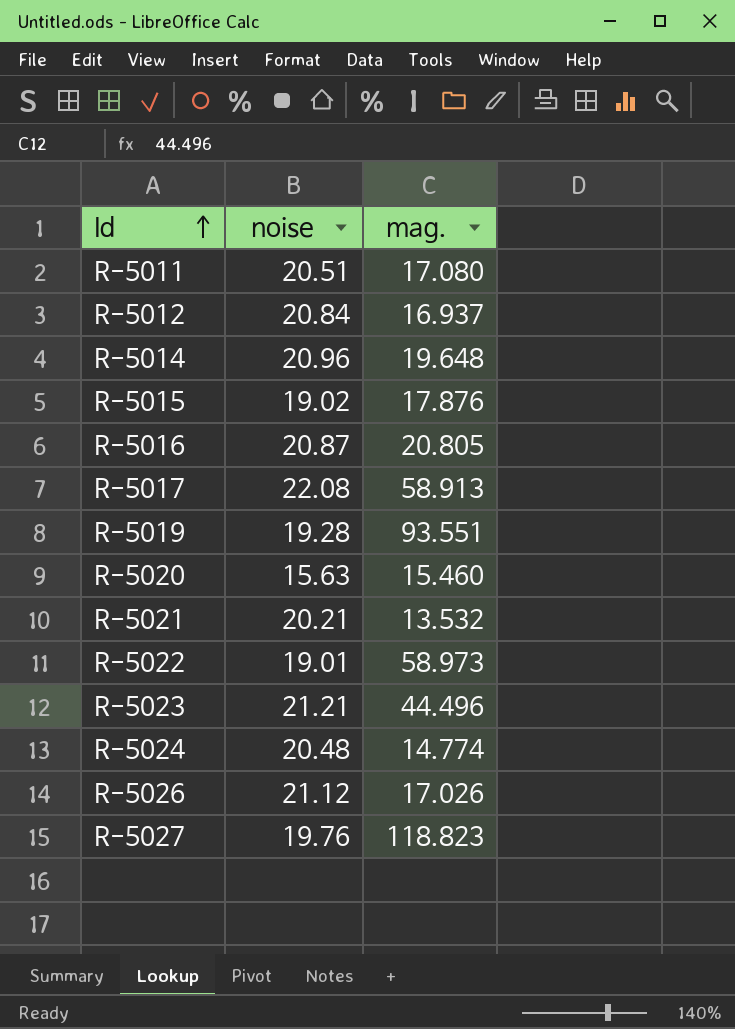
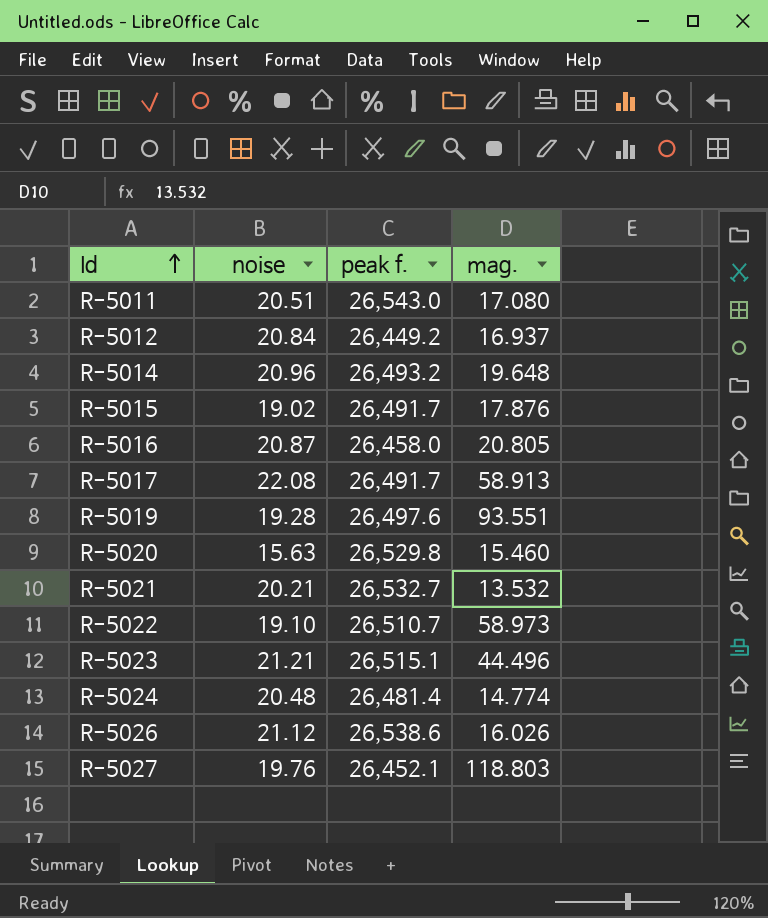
column peak f. | position: none -> 3
R-5022 | noise: 19.01 -> 19.10
R-5026 | mag.: 17.026 -> 16.026
R-5027 | mag.: 118.823 -> 118.803

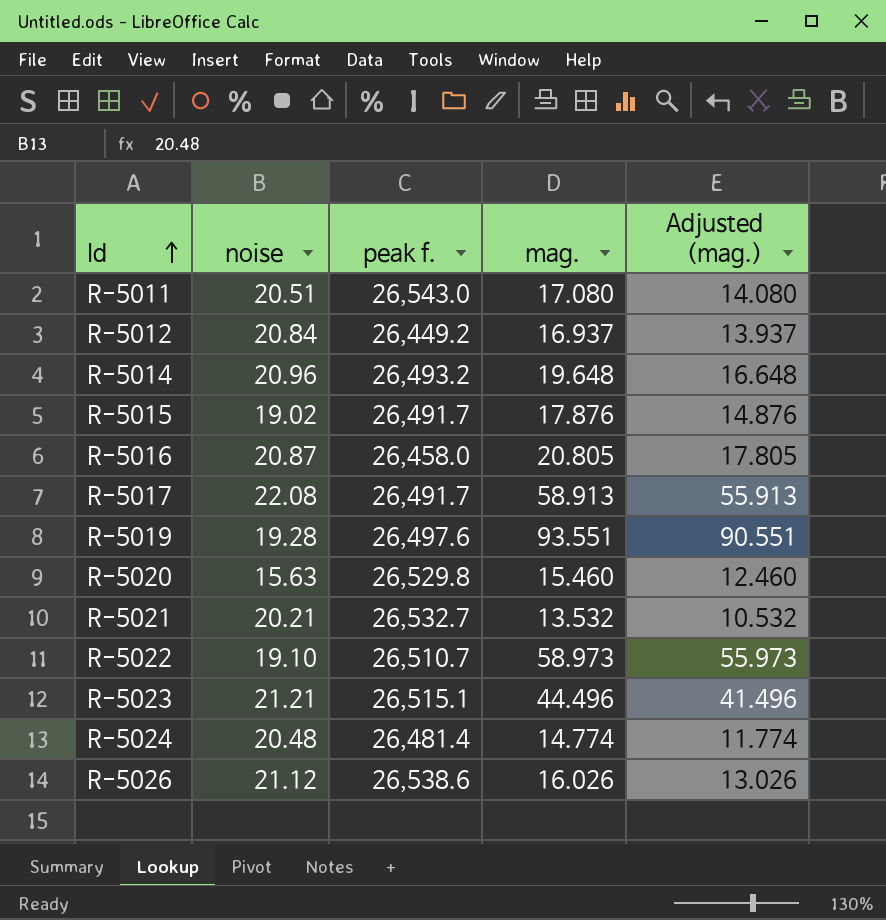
column Adjusted (mag.) | formula: none -> [mag.] - 3
row R-5027: 19.76 | 26,452.1 | 118.803 -> none

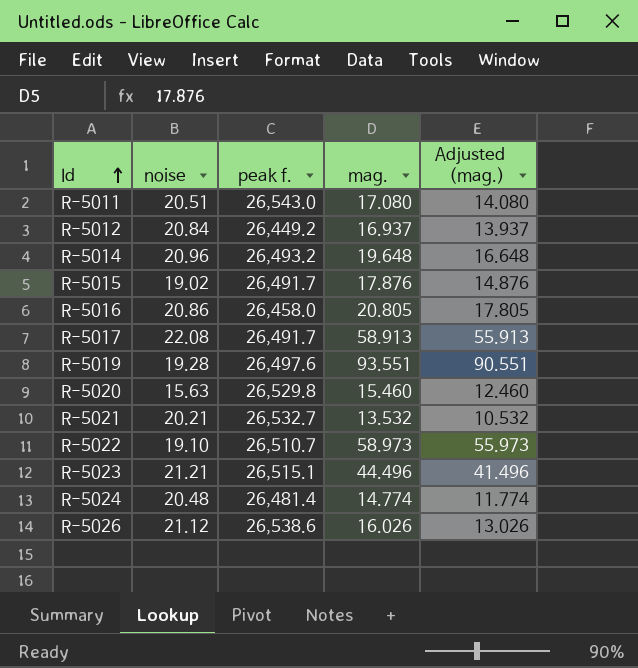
R-5016 | noise: 20.87 -> 20.86

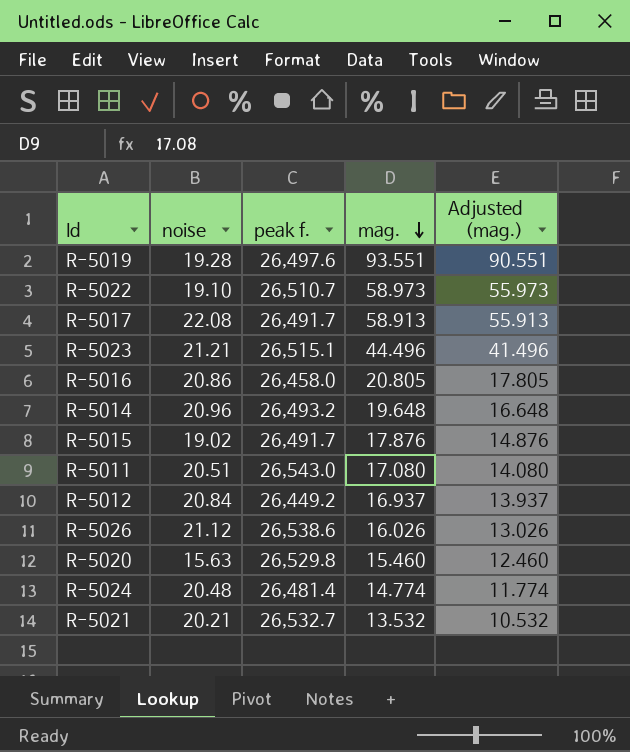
row order: Id ascending -> mag. descending

